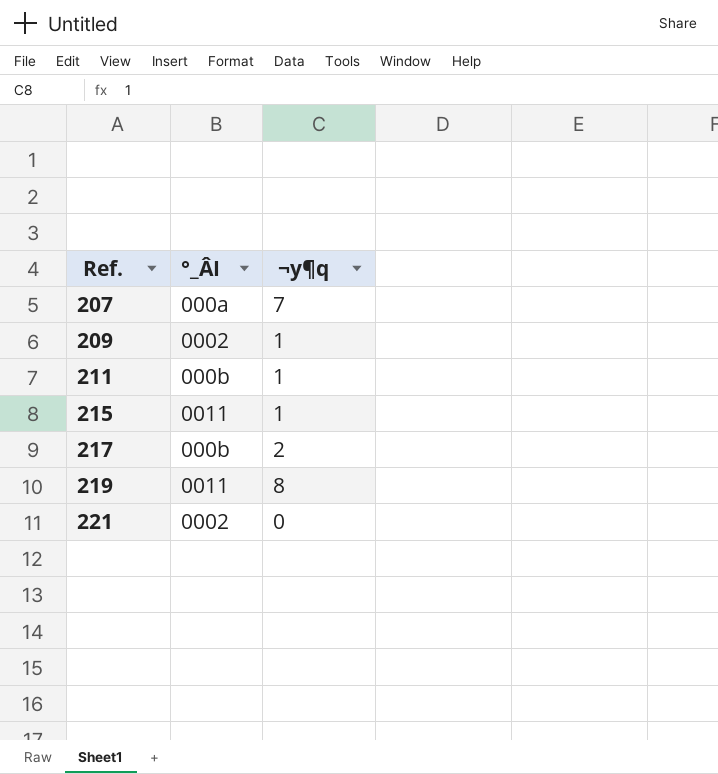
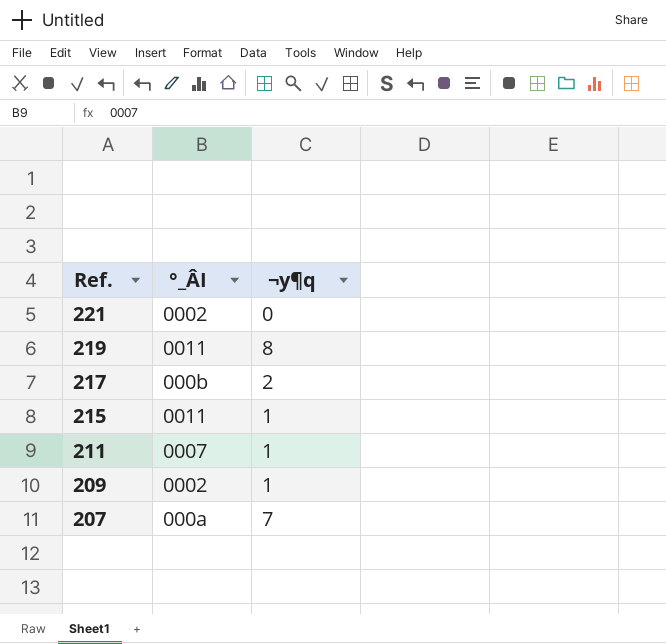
row order: Ref. ascending -> Ref. descending
211 | °_ÂI: 000b -> 0007

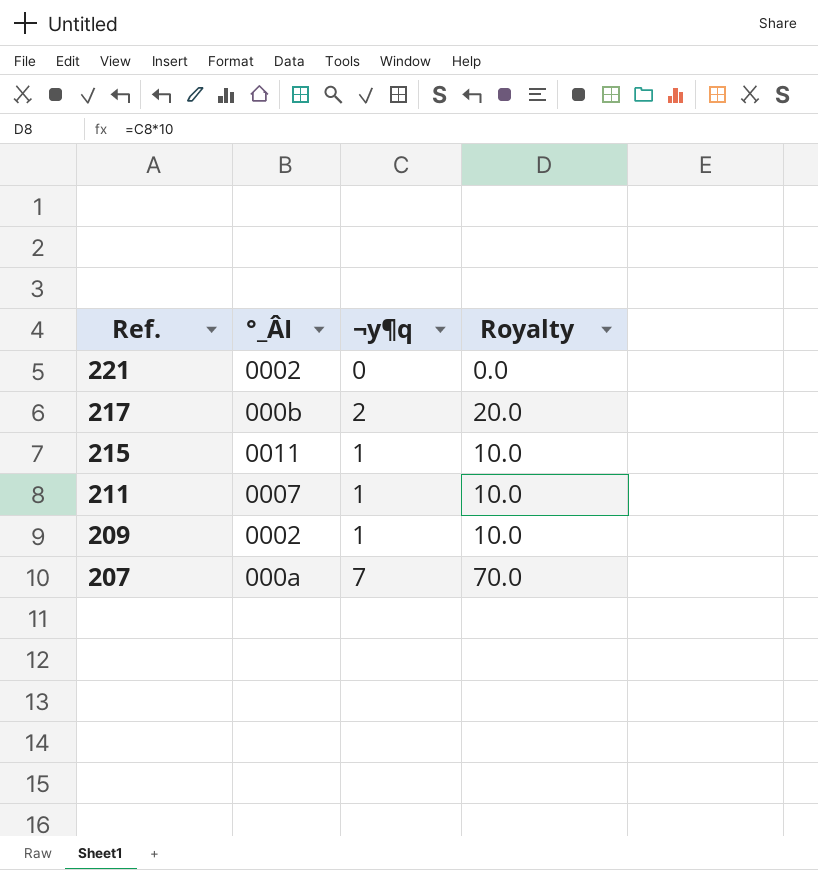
column Royalty | formula: none -> [¬y¶q] * 10
row 219: 0011 | 8 -> none

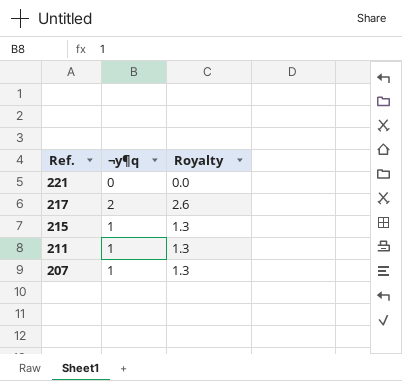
column °_ÂI | position: 2 -> none
column Royalty | formula: [¬y¶q] * 10 -> [¬y¶q] * 1.3
row 209: 0002 | 1 | 10.0 -> none
207 | ¬y¶q: 7 -> 1

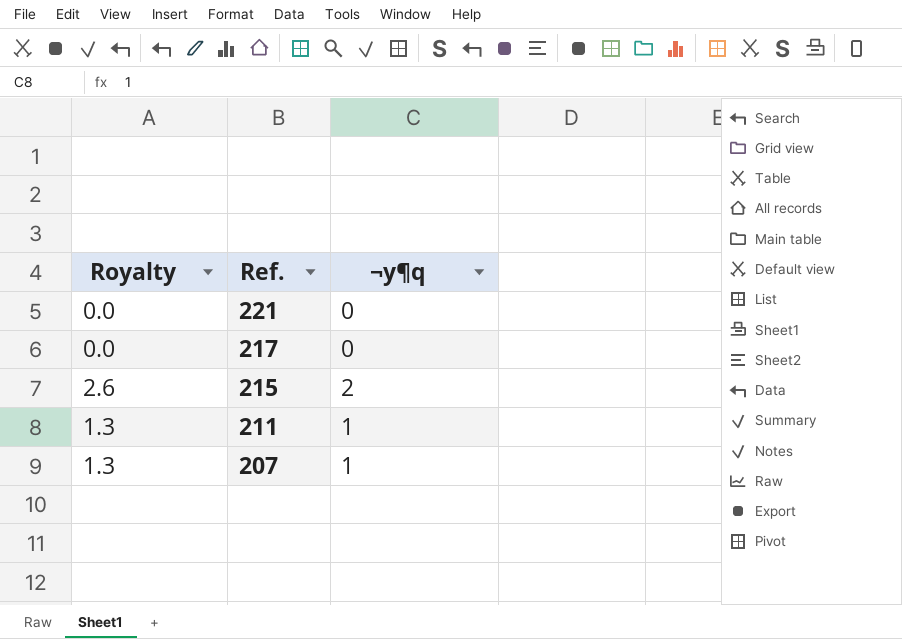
column Royalty | position: 3 -> 1
217 | Royalty: 2.6 -> 0.0
217 | ¬y¶q: 2 -> 0
215 | Royalty: 1.3 -> 2.6
215 | ¬y¶q: 1 -> 2

